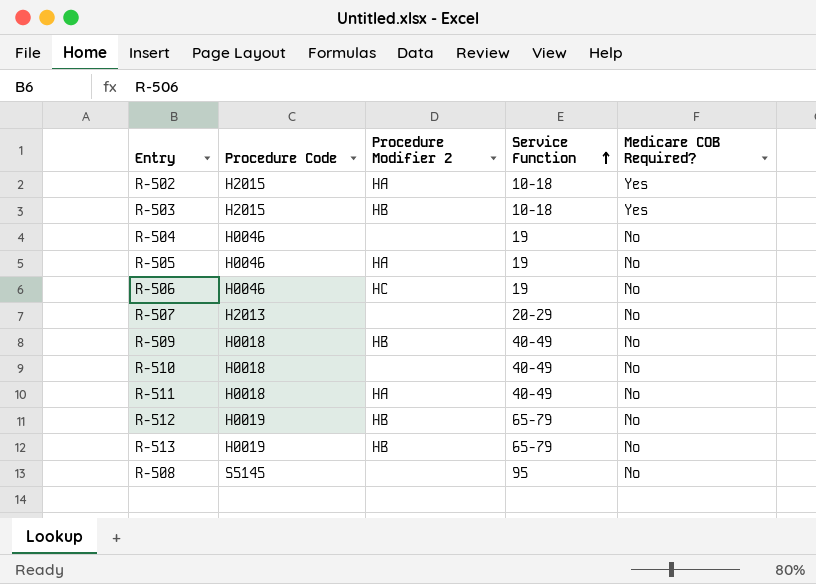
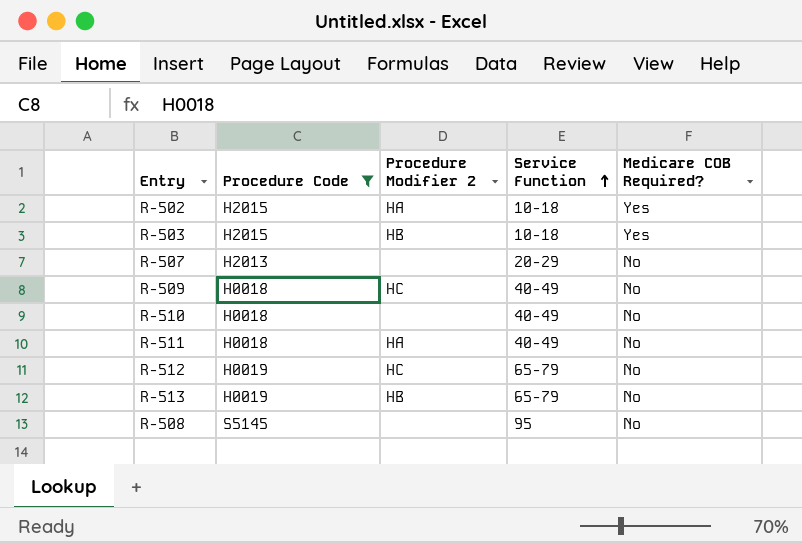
filter: none -> Procedure Code != H0046
R-509 | Procedure Modifier 2: HB -> HC
R-512 | Procedure Modifier 2: HB -> HC

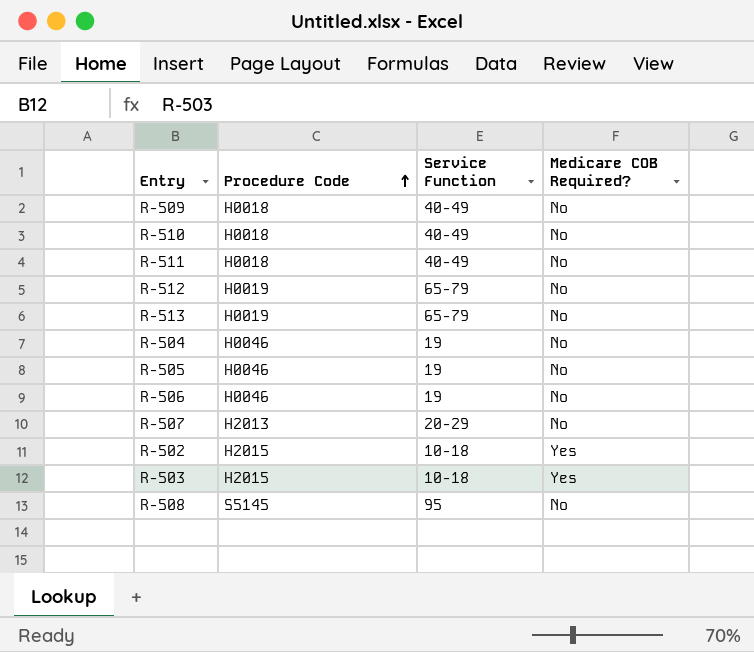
filter: Procedure Code != H0046 -> none
row order: Service Function ascending -> Procedure Code ascending
column Procedure Modifier 2 | position: 3 -> none

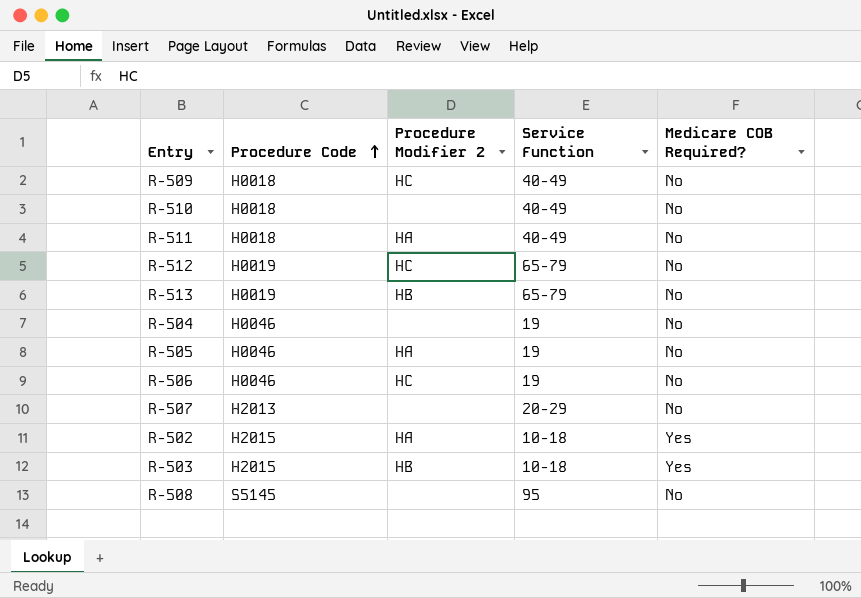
column Procedure Modifier 2 | position: none -> 3

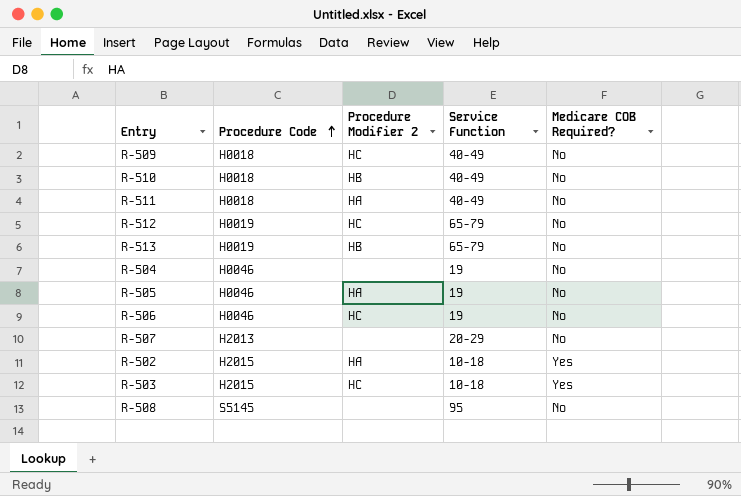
R-510 | Procedure Modifier 2: none -> HB
R-503 | Procedure Modifier 2: HB -> HC

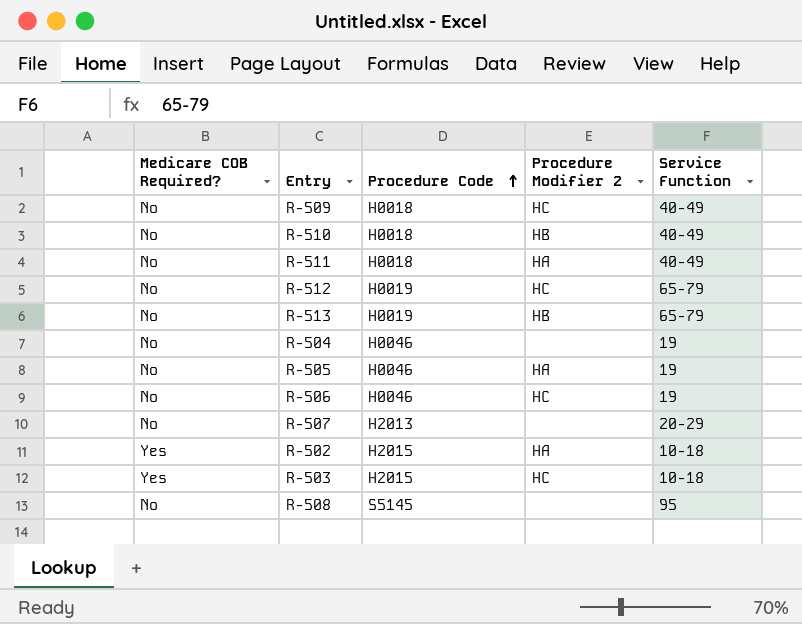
column Medicare COB Required? | position: 5 -> 1

